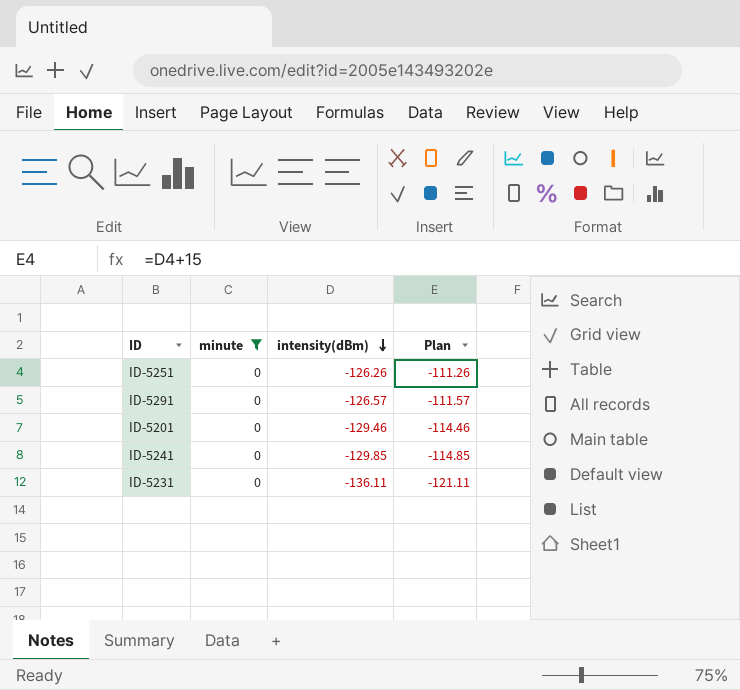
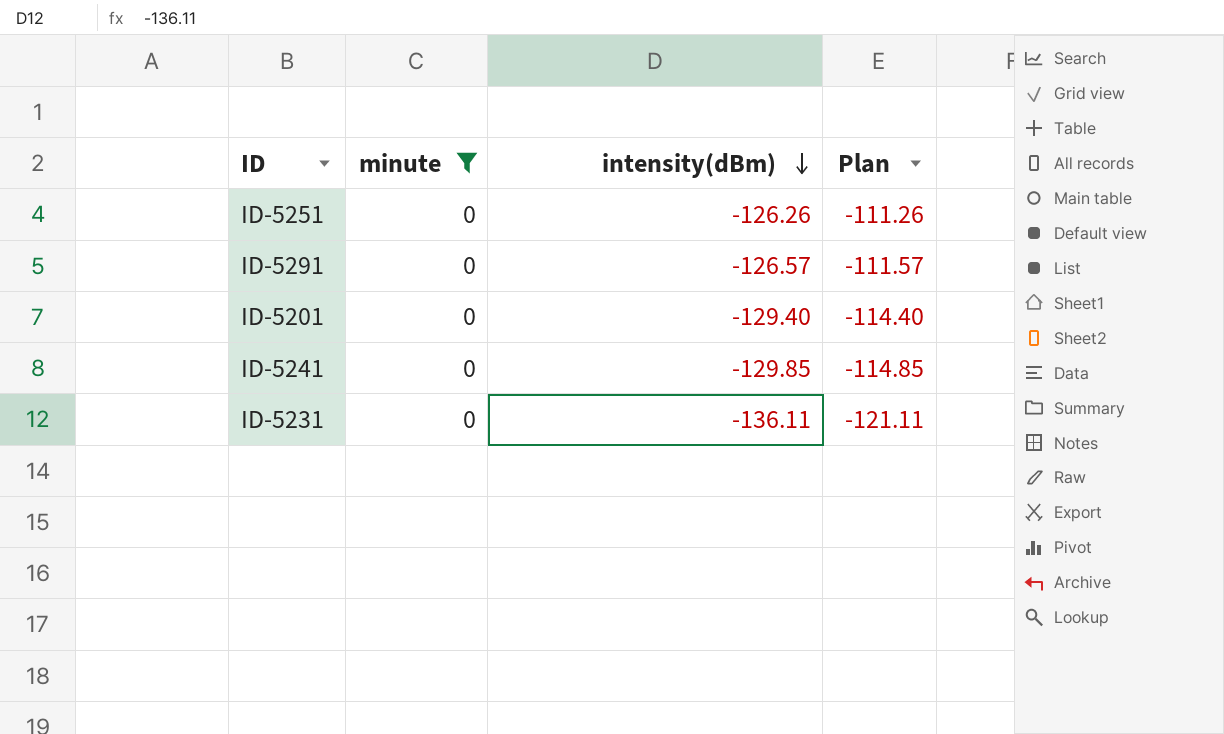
ID-5201 | intensity(dBm): -129.46 -> -129.40
ID-5201 | Plan: -114.46 -> -114.40

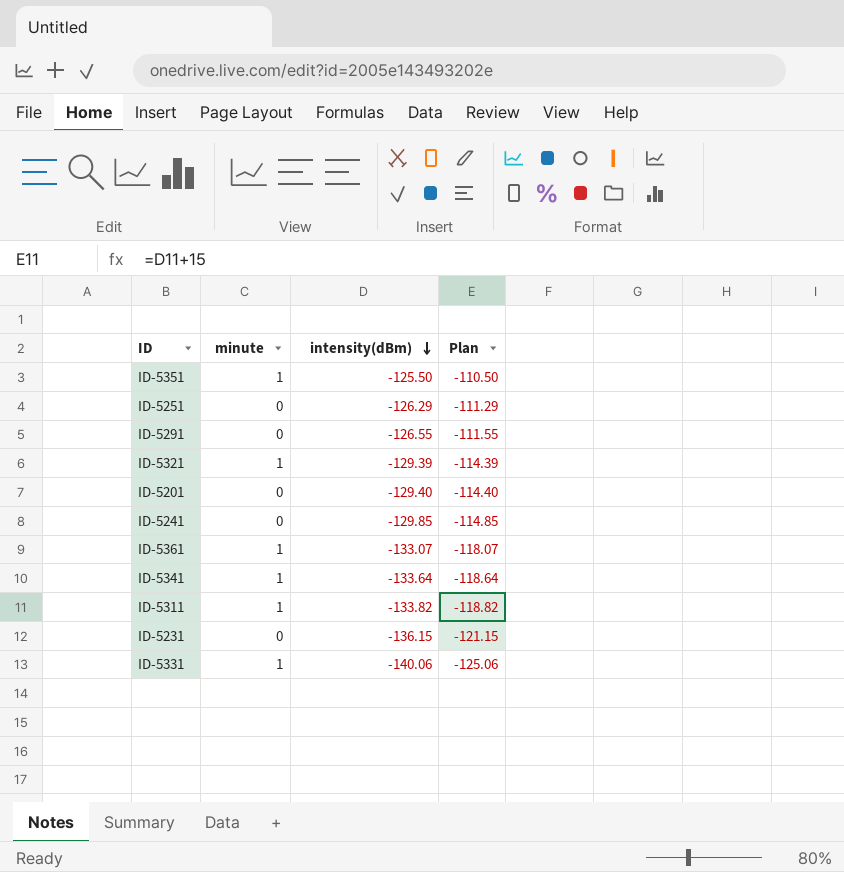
filter: minute = 0 -> none
ID-5251 | intensity(dBm): -126.26 -> -126.29
ID-5251 | Plan: -111.26 -> -111.29
ID-5291 | intensity(dBm): -126.57 -> -126.55
ID-5291 | Plan: -111.57 -> -111.55
ID-5231 | intensity(dBm): -136.11 -> -136.15
ID-5231 | Plan: -121.11 -> -121.15

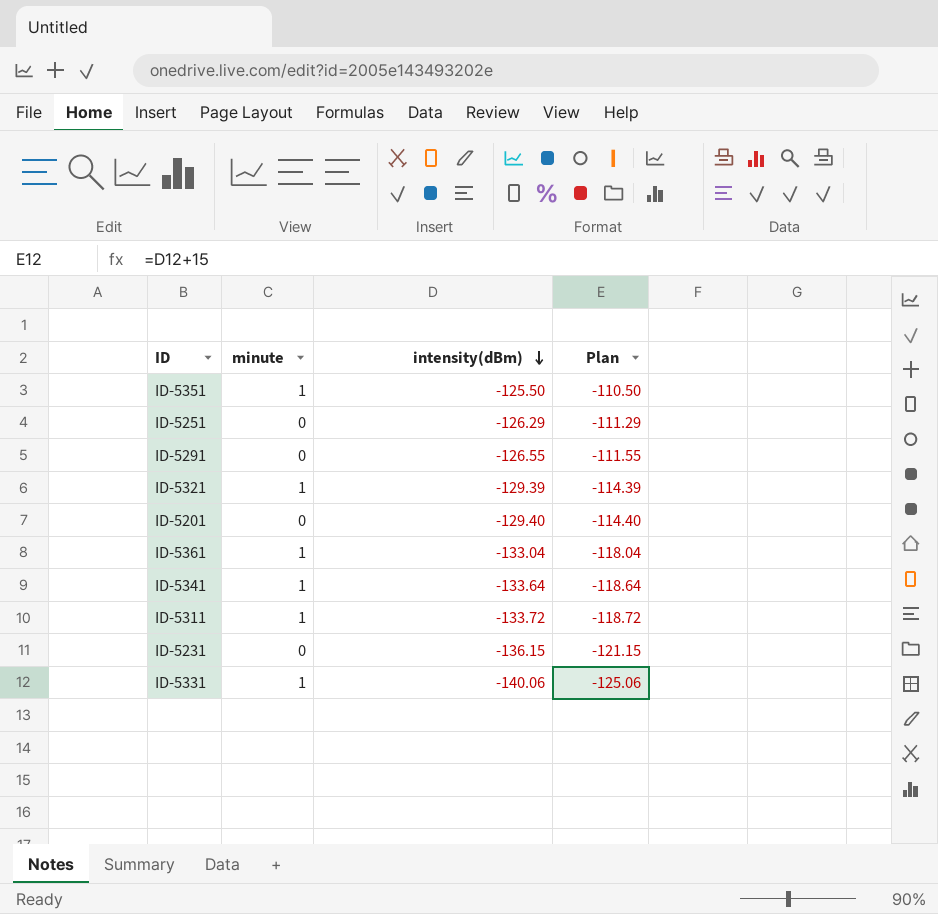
row ID-5241: 0 | -129.85 | -114.85 -> none
ID-5361 | intensity(dBm): -133.07 -> -133.04
ID-5361 | Plan: -118.07 -> -118.04
ID-5311 | intensity(dBm): -133.82 -> -133.72
ID-5311 | Plan: -118.82 -> -118.72

